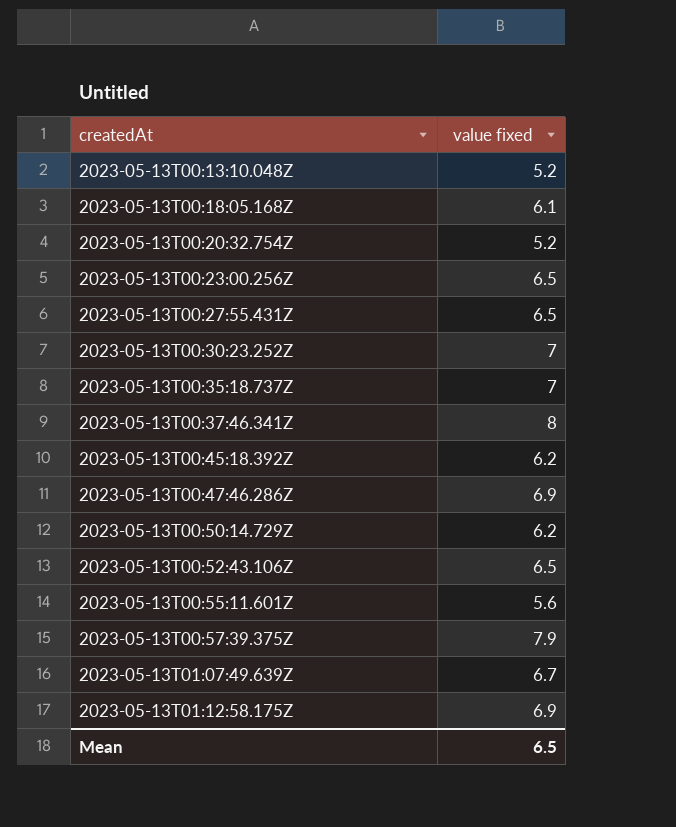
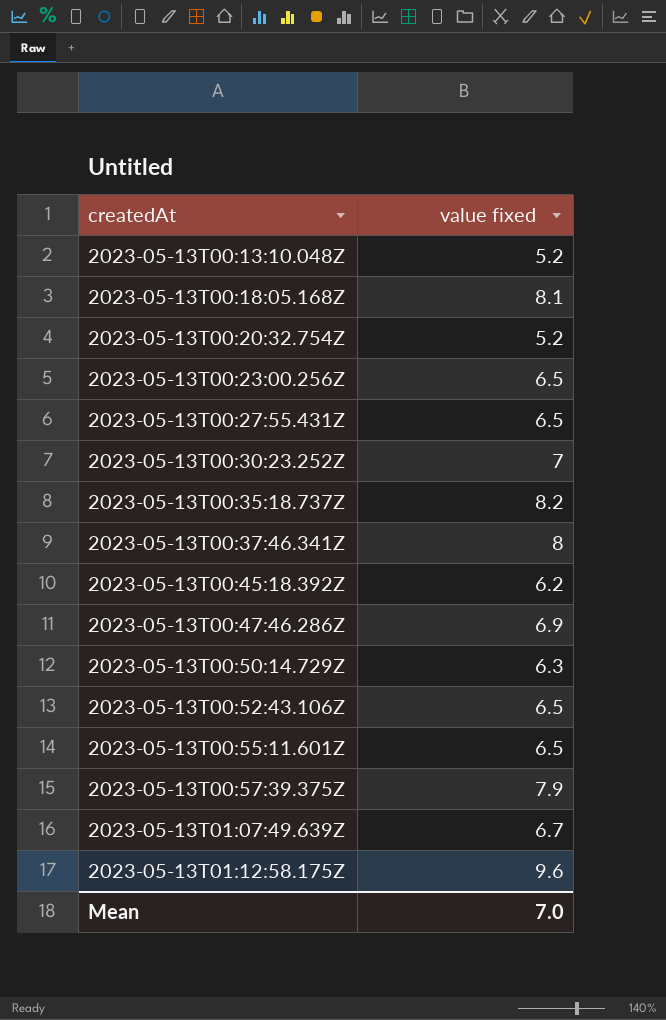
2023-05-13T00:18:05.168Z | value fixed: 6.1 -> 8.1
2023-05-13T00:35:18.737Z | value fixed: 7 -> 8.2
2023-05-13T00:50:14.729Z | value fixed: 6.2 -> 6.3
2023-05-13T00:55:11.601Z | value fixed: 5.6 -> 6.5
2023-05-13T01:12:58.175Z | value fixed: 6.9 -> 9.6
Mean | value fixed: 6.5 -> 7.0

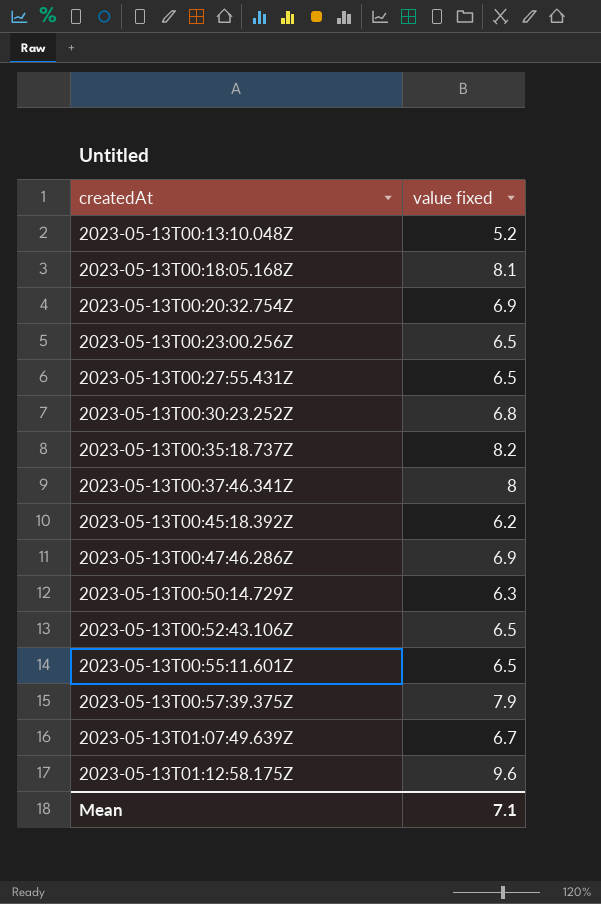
2023-05-13T00:20:32.754Z | value fixed: 5.2 -> 6.9
2023-05-13T00:30:23.252Z | value fixed: 7 -> 6.8
Mean | value fixed: 7.0 -> 7.1

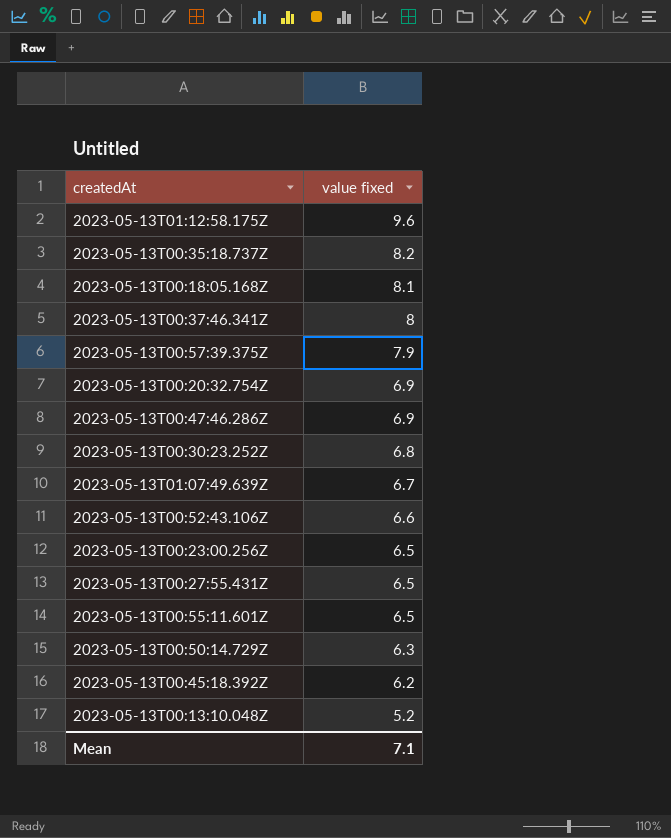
row order: createdAt ascending -> value fixed descending
2023-05-13T00:52:43.106Z | value fixed: 6.5 -> 6.6

